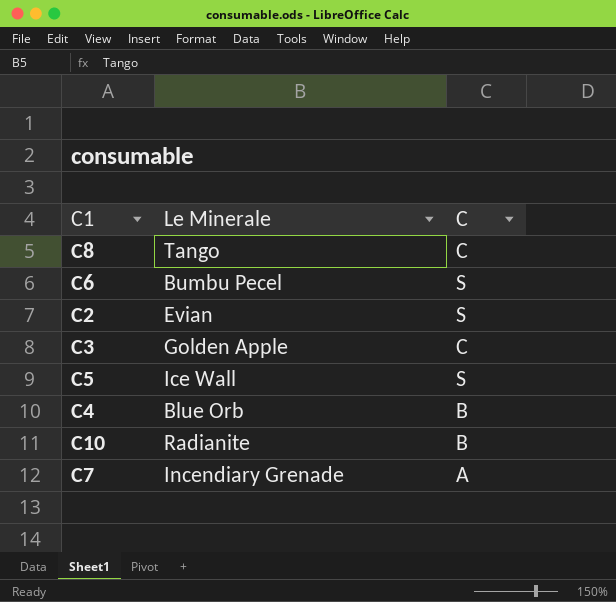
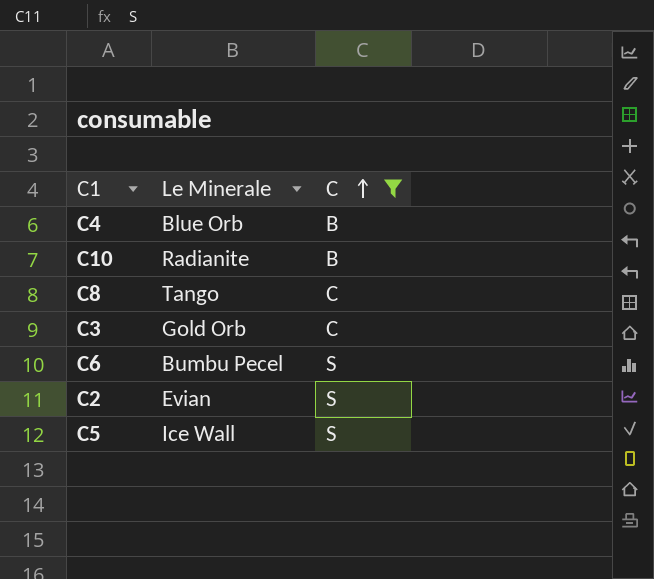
filter: none -> C != A
row order: none -> C ascending
C3 | Le Minerale: Golden Apple -> Gold Orb

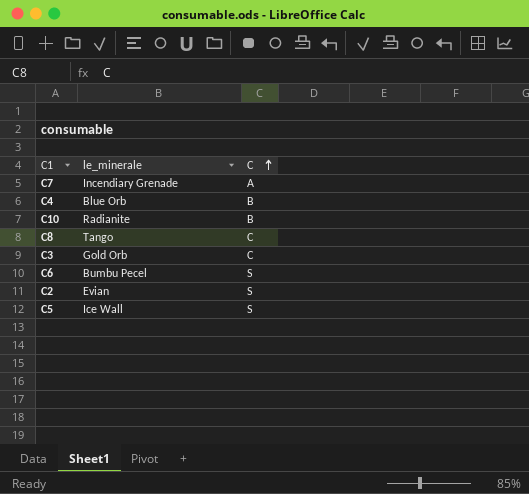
filter: C != A -> none
column name: Le Minerale -> le_minerale

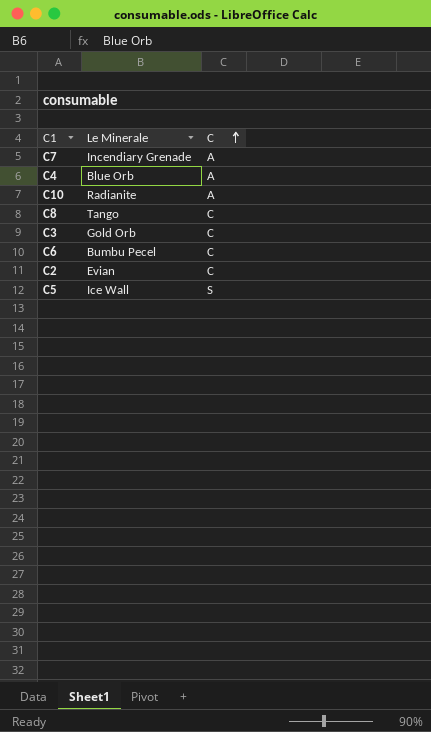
column name: le_minerale -> Le Minerale
C4 | C: B -> A
C10 | C: B -> A
C6 | C: S -> C
C2 | C: S -> C

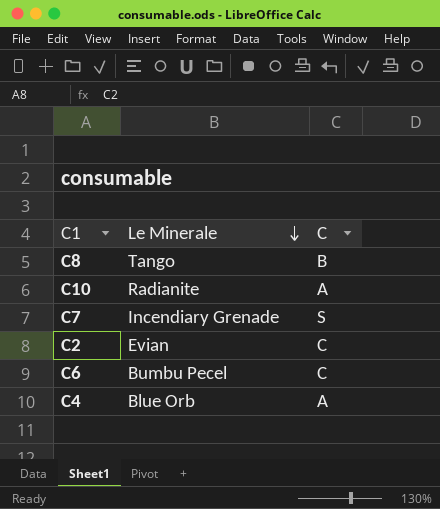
row order: C ascending -> Le Minerale descending
row C3: Gold Orb | C -> none
row C5: Ice Wall | S -> none
C8 | C: C -> B
C7 | C: A -> S

